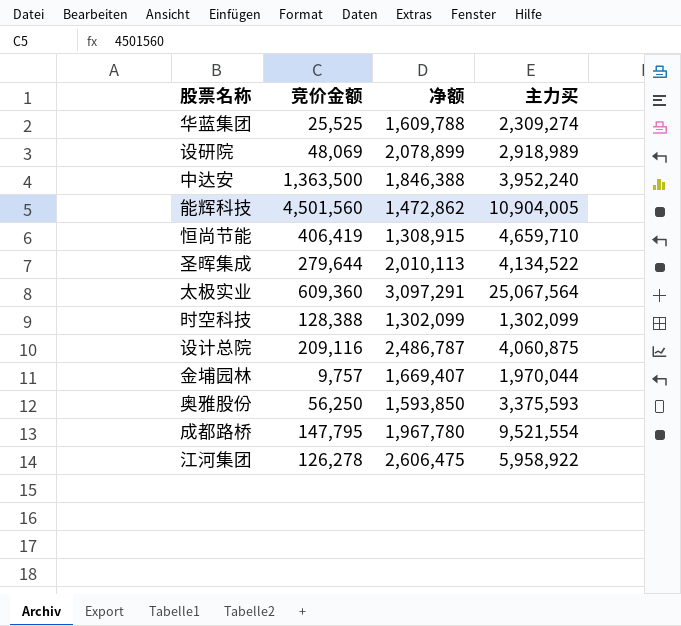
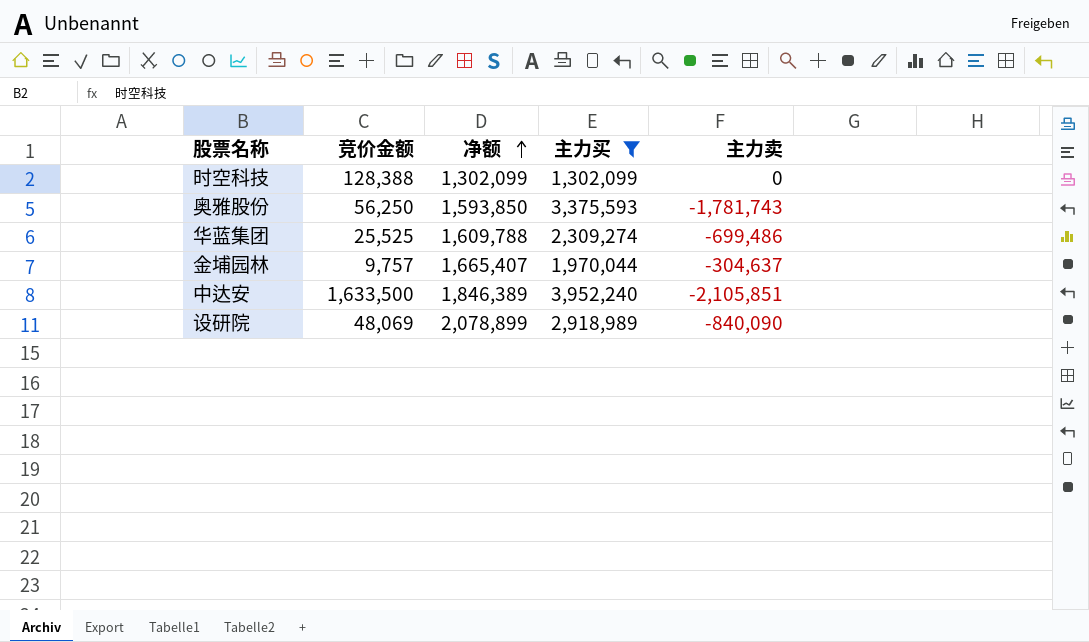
filter: none -> 主力买 <= 3,952,240
row order: none -> 净额 ascending
column 主力卖 | formula: none -> [净额] - [主力买]
金埔园林 | 净额: 1,669,407 -> 1,665,407
中达安 | 竞价金额: 1,363,500 -> 1,633,500
中达安 | 净额: 1,846,388 -> 1,846,389

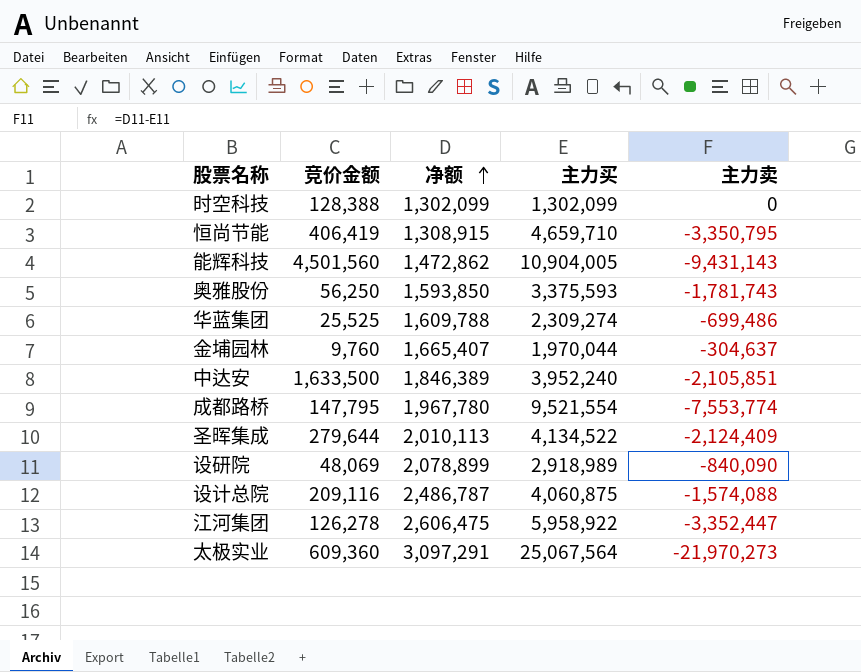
filter: 主力买 <= 3,952,240 -> none
金埔园林 | 竞价金额: 9,757 -> 9,760

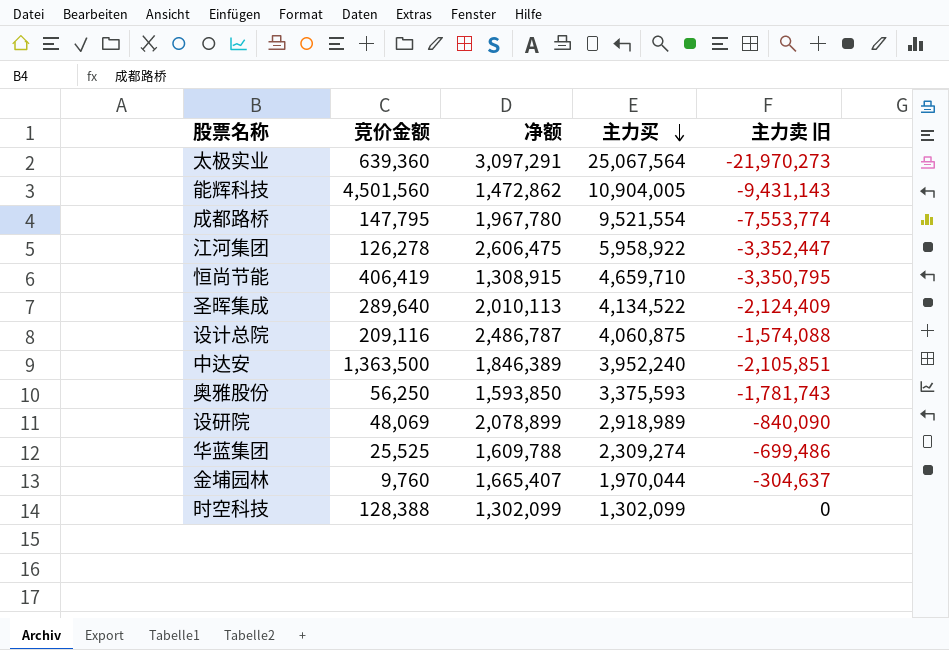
row order: 净额 ascending -> 主力买 descending
column name: 主力卖 -> 主力卖 旧
太极实业 | 竞价金额: 609,360 -> 639,360
圣晖集成 | 竞价金额: 279,644 -> 289,640
中达安 | 竞价金额: 1,633,500 -> 1,363,500

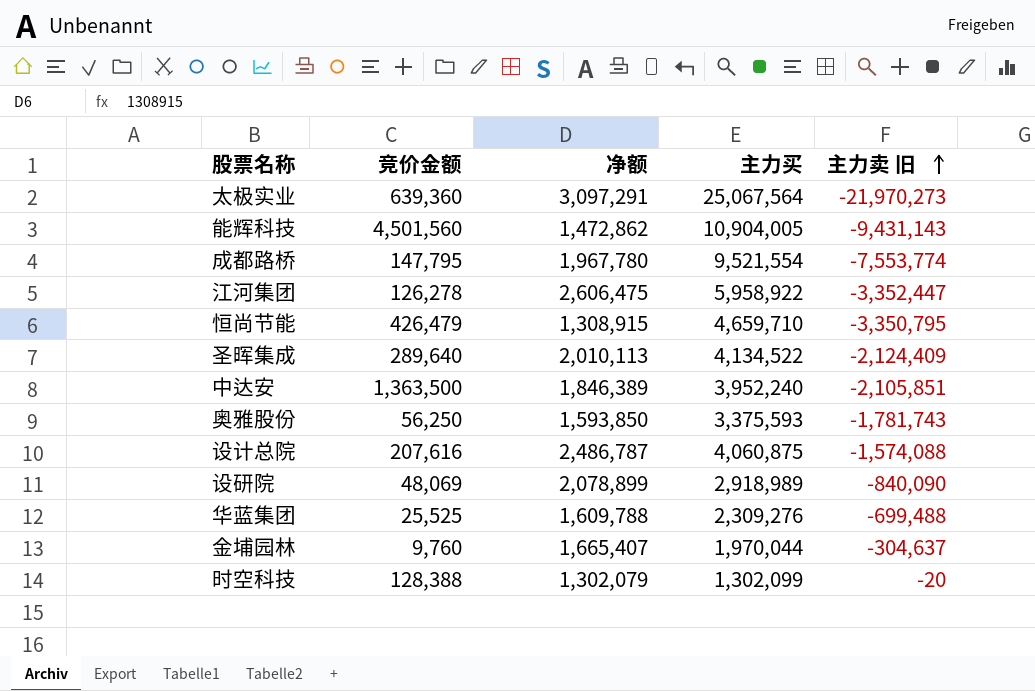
row order: 主力买 descending -> 主力卖 旧 ascending
恒尚节能 | 竞价金额: 406,419 -> 426,479
设计总院 | 竞价金额: 209,116 -> 207,616
华蓝集团 | 主力买: 2,309,274 -> 2,309,276
华蓝集团 | 主力卖 旧: -699,486 -> -699,488
时空科技 | 净额: 1,302,099 -> 1,302,079
时空科技 | 主力卖 旧: 0 -> -20

